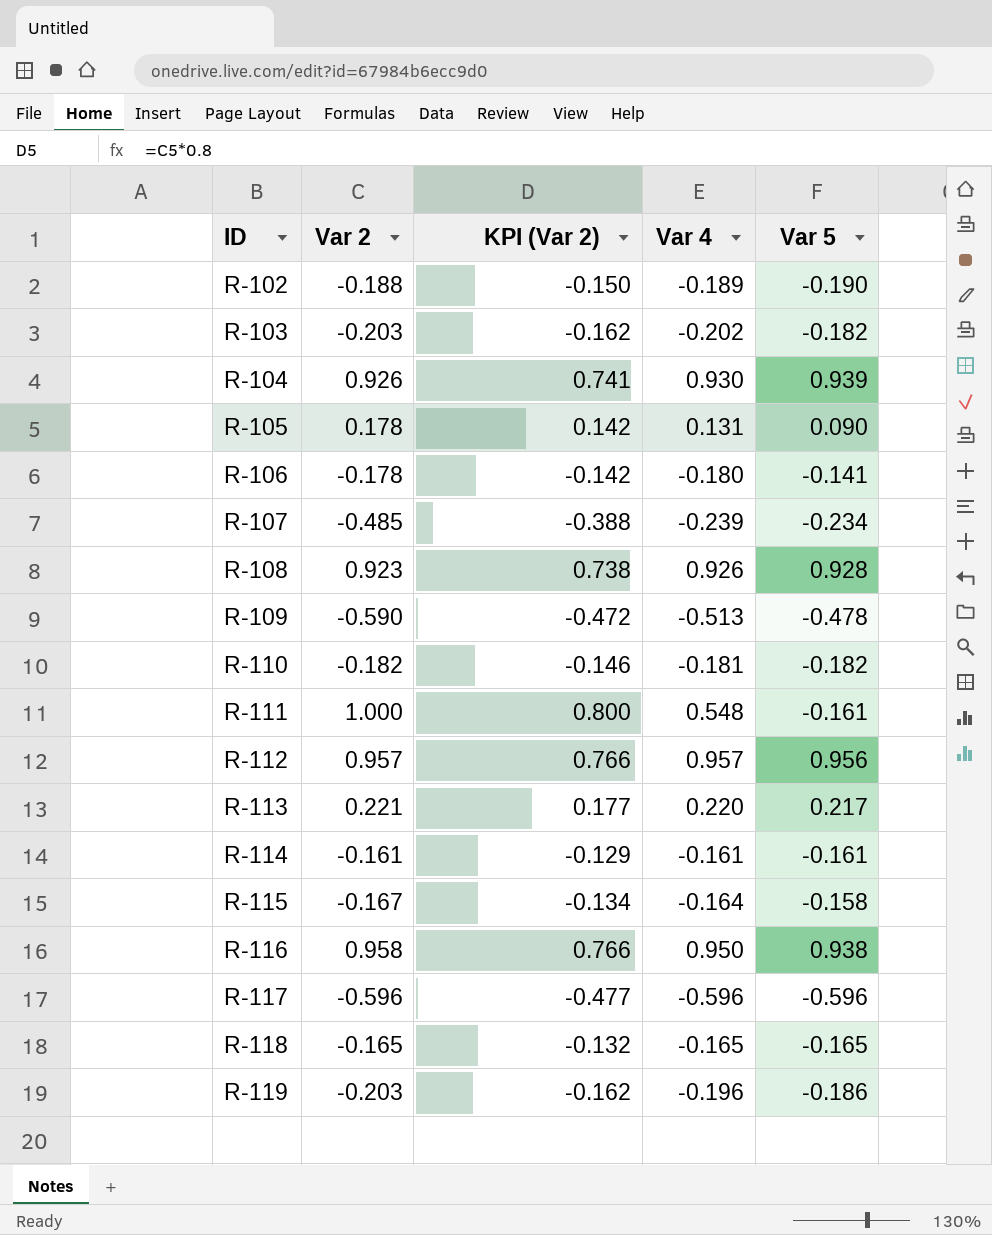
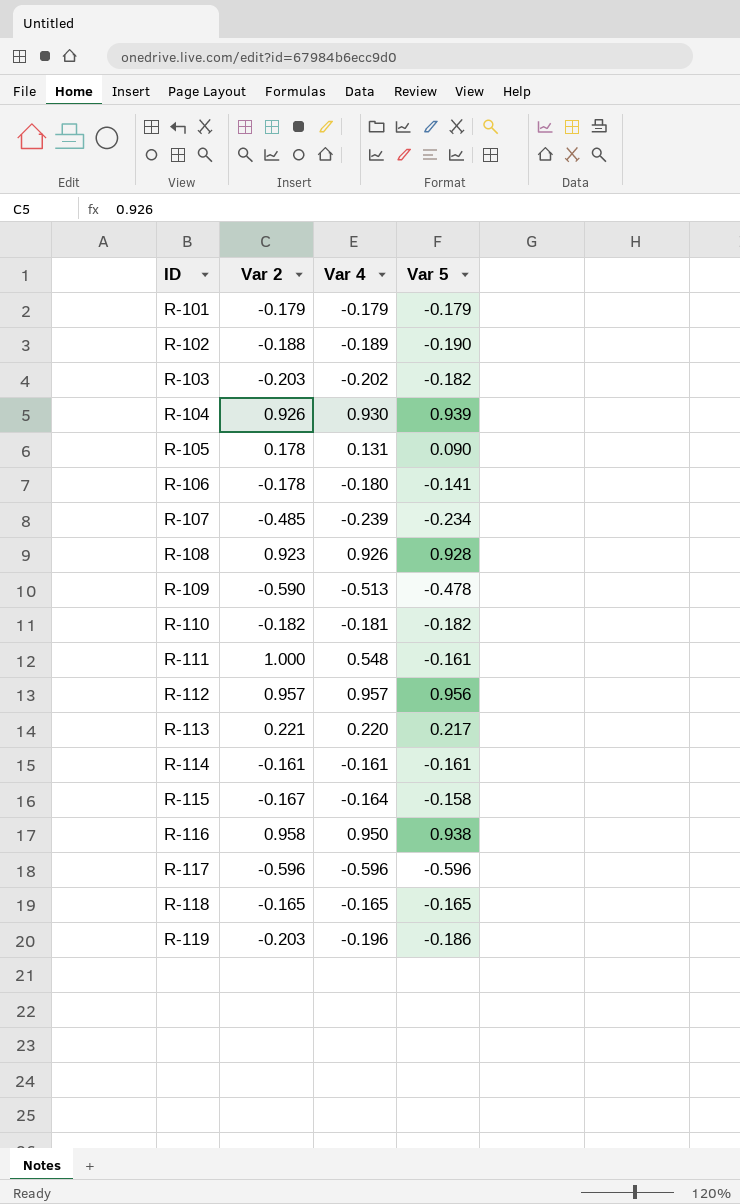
column KPI (Var 2) | formula: [Var 2] * 0.8 -> none
row R-101: none -> -0.179 | -0.179 | -0.179

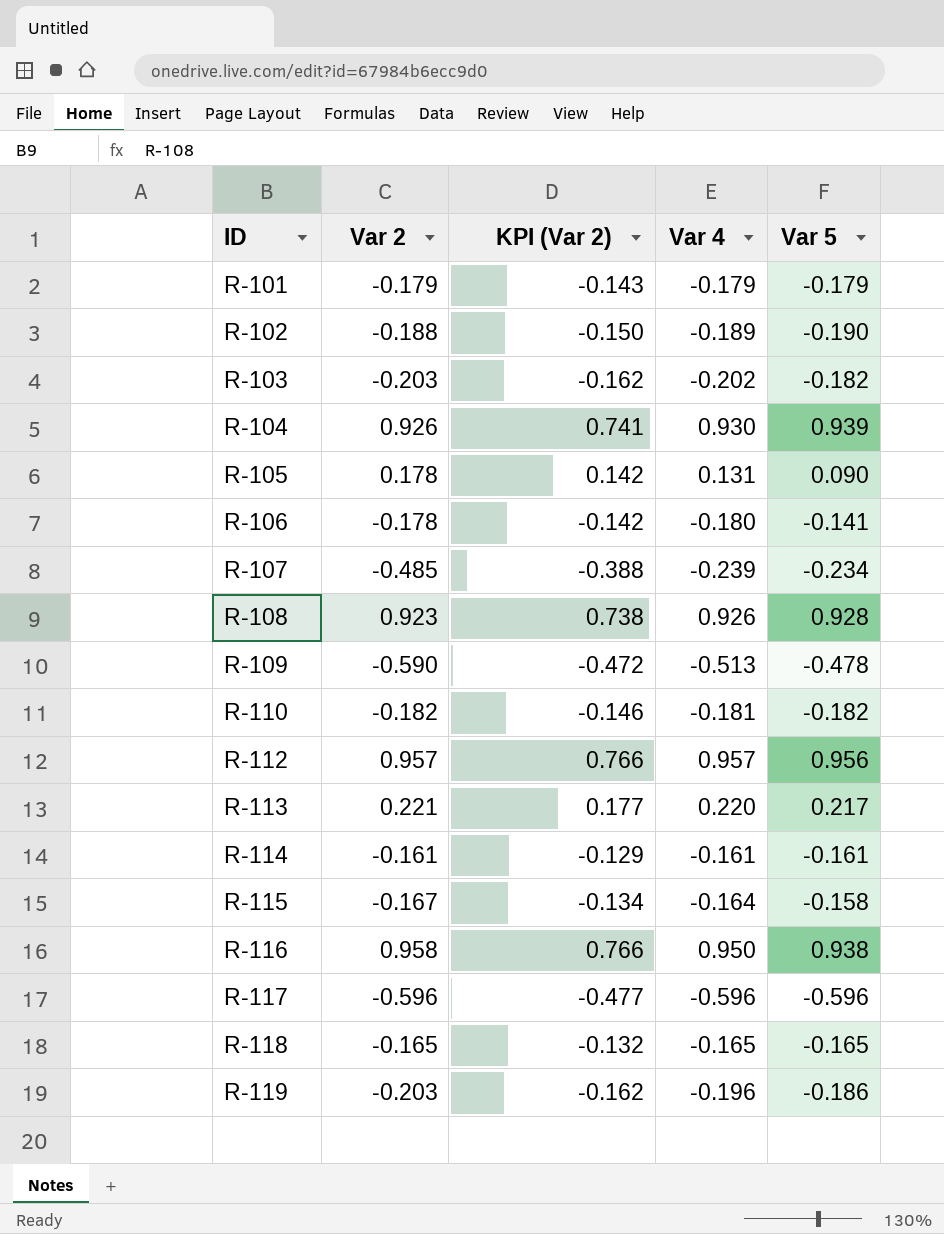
column KPI (Var 2) | formula: none -> [Var 2] * 0.8
row R-111: 1.000 | 0.548 | -0.161 -> none

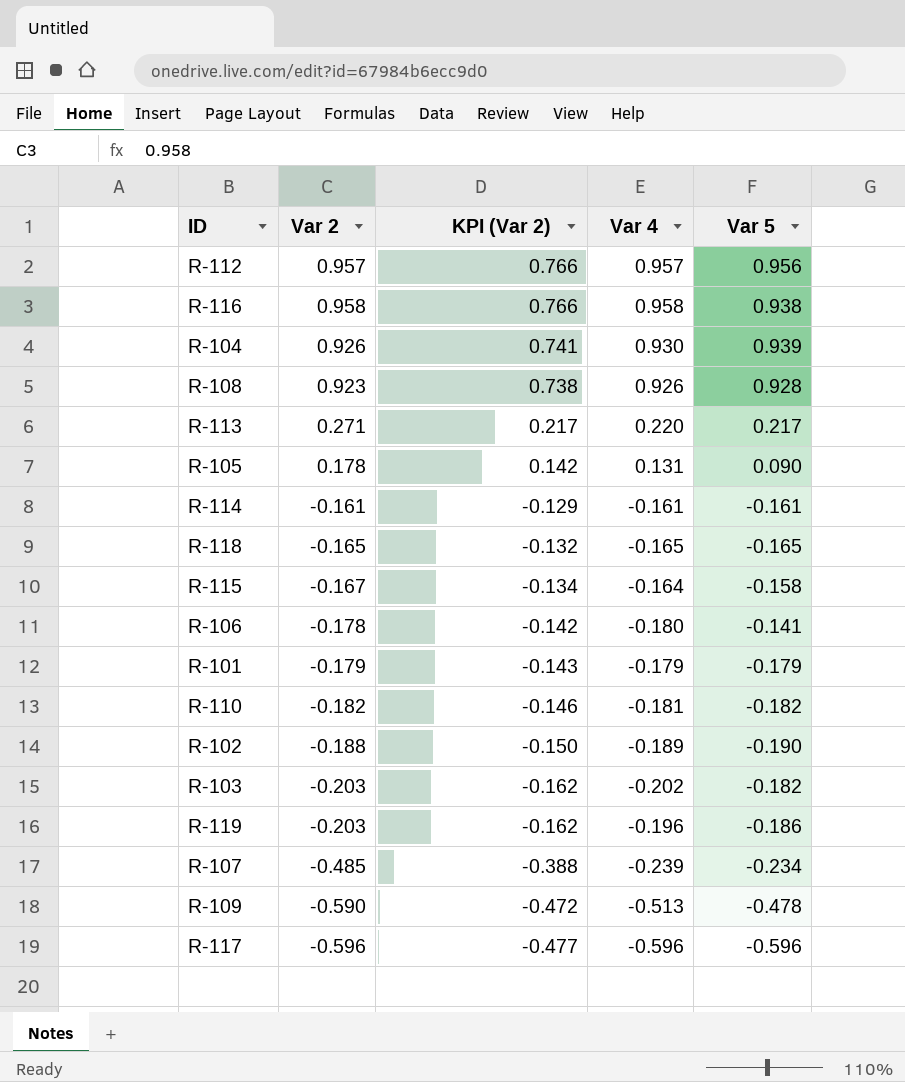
row order: ID ascending -> KPI (Var 2) descending
R-116 | Var 4: 0.950 -> 0.958
R-113 | Var 2: 0.221 -> 0.271
R-113 | KPI (Var 2): 0.177 -> 0.217

